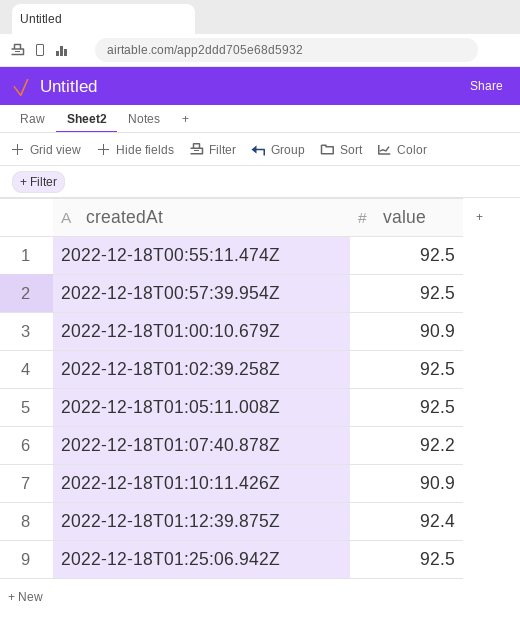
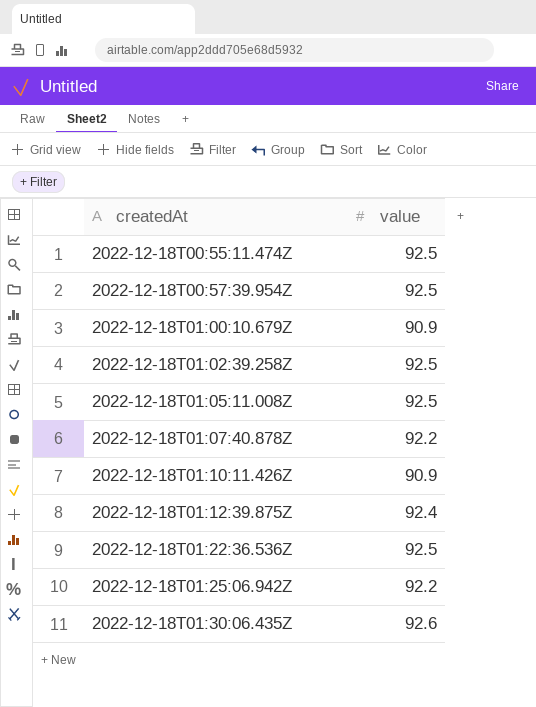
row 2022-12-18T01:22:36.536Z: none -> 92.5
2022-12-18T01:25:06.942Z | value: 92.5 -> 92.2
row 2022-12-18T01:30:06.435Z: none -> 92.6

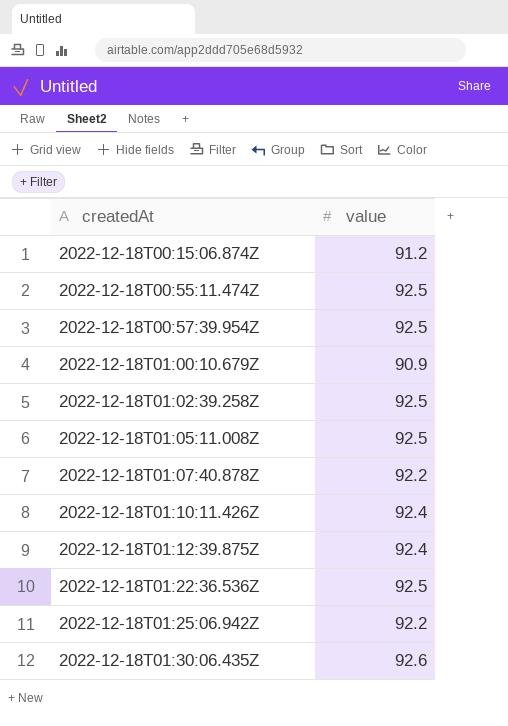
row 2022-12-18T00:15:06.874Z: none -> 91.2
2022-12-18T01:10:11.426Z | value: 90.9 -> 92.4

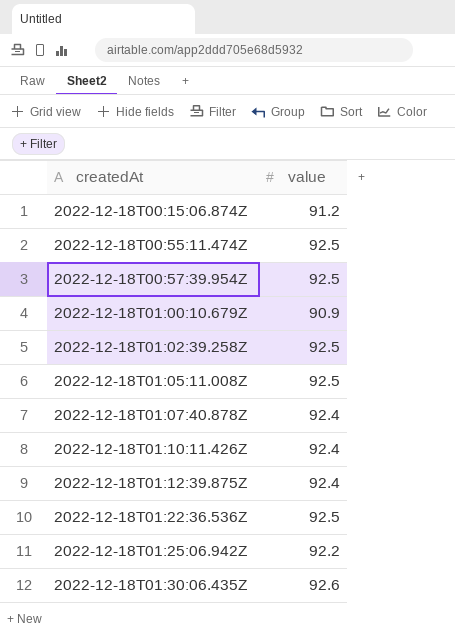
2022-12-18T01:07:40.878Z | value: 92.2 -> 92.4

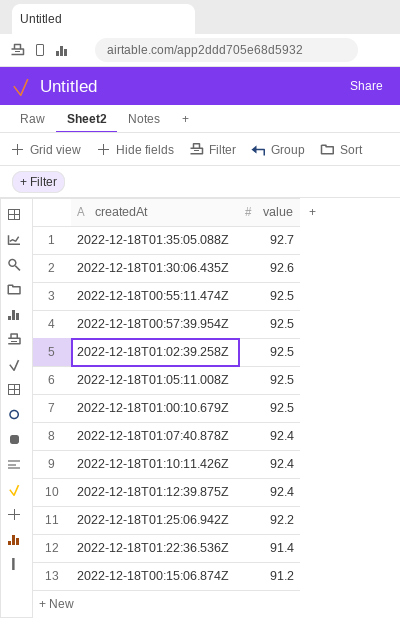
row order: createdAt ascending -> value descending
row 2022-12-18T01:35:05.088Z: none -> 92.7
2022-12-18T01:00:10.679Z | value: 90.9 -> 92.5
2022-12-18T01:22:36.536Z | value: 92.5 -> 91.4

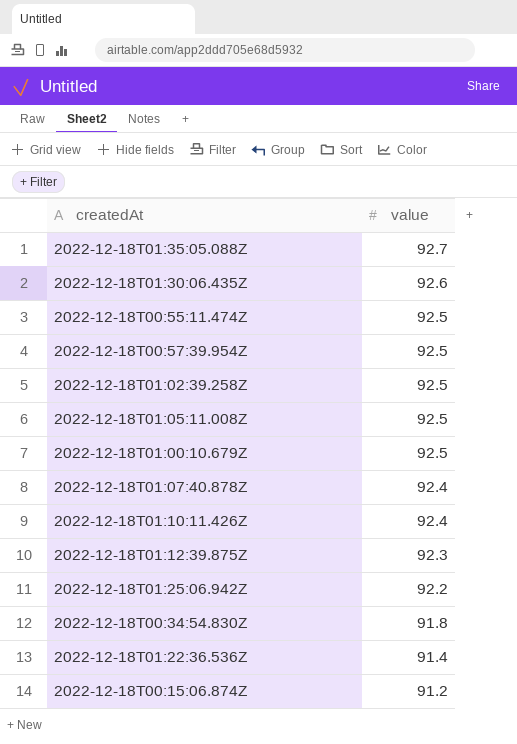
2022-12-18T01:12:39.875Z | value: 92.4 -> 92.3
row 2022-12-18T00:34:54.830Z: none -> 91.8

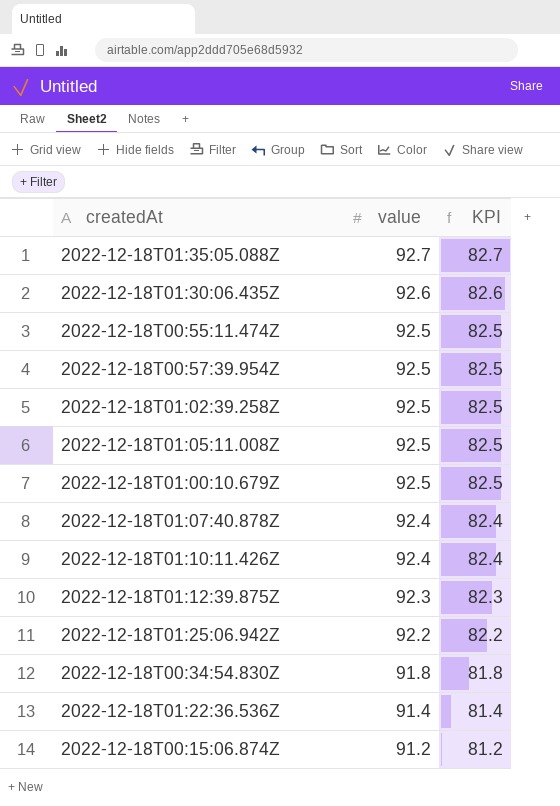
column KPI | formula: none -> [value] - 10

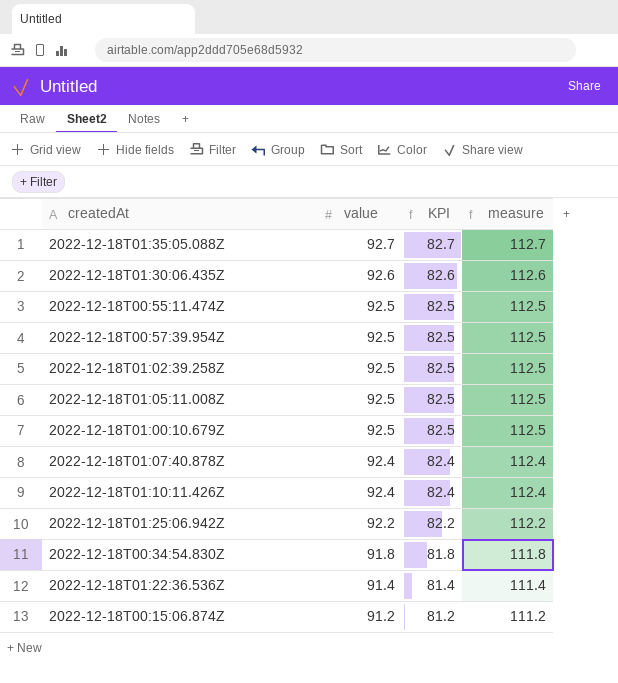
column measure | formula: none -> [value] + 20
row 2022-12-18T01:12:39.875Z: 92.3 | 82.3 -> none

